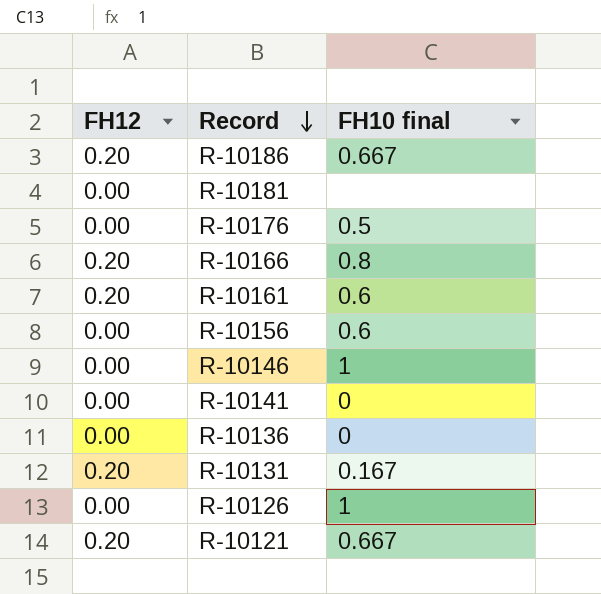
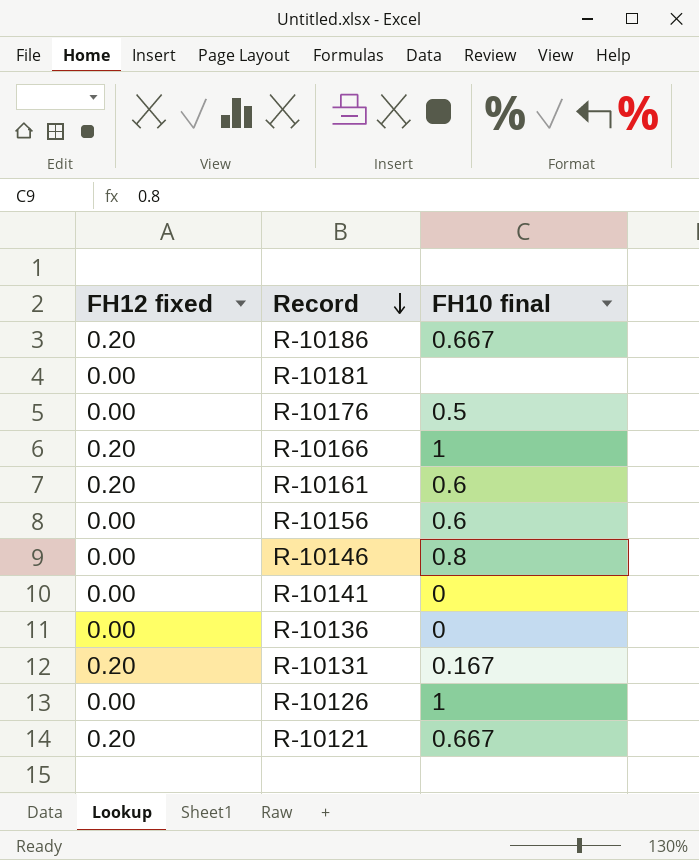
column name: FH12 -> FH12 fixed
R-10166 | FH10 final: 0.8 -> 1
R-10146 | FH10 final: 1 -> 0.8

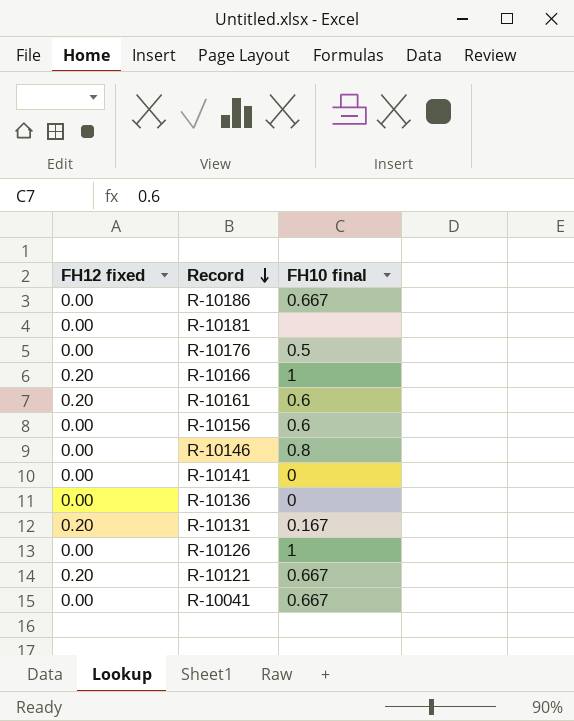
R-10186 | FH12 fixed: 0.20 -> 0.00
row R-10041: none -> 0.00 | 0.667

